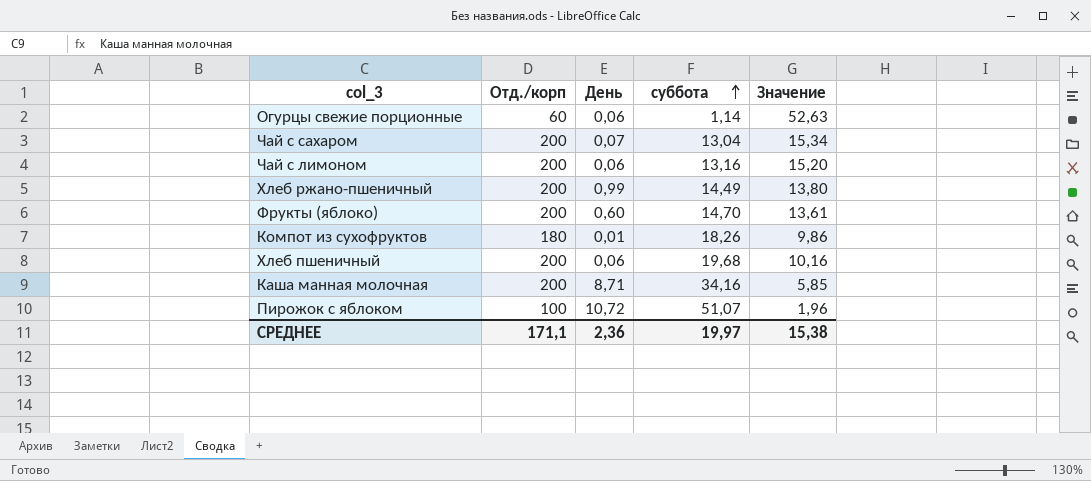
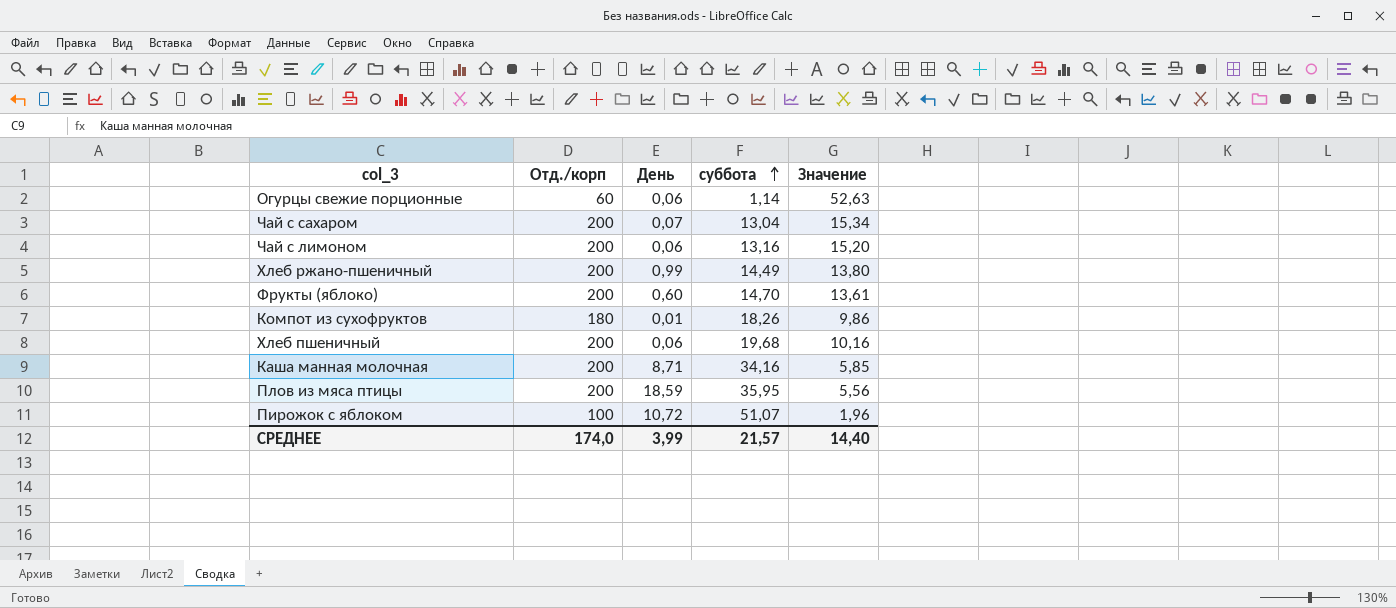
row Плов из мяса птицы: none -> 200 | 18,59 | 35,95 | 5,56
СРЕДНЕЕ | Отд./корп: 171,1 -> 174,0
СРЕДНЕЕ | День: 2,36 -> 3,99
СРЕДНЕЕ | суббота: 19,97 -> 21,57
СРЕДНЕЕ | Значение: 15,38 -> 14,40

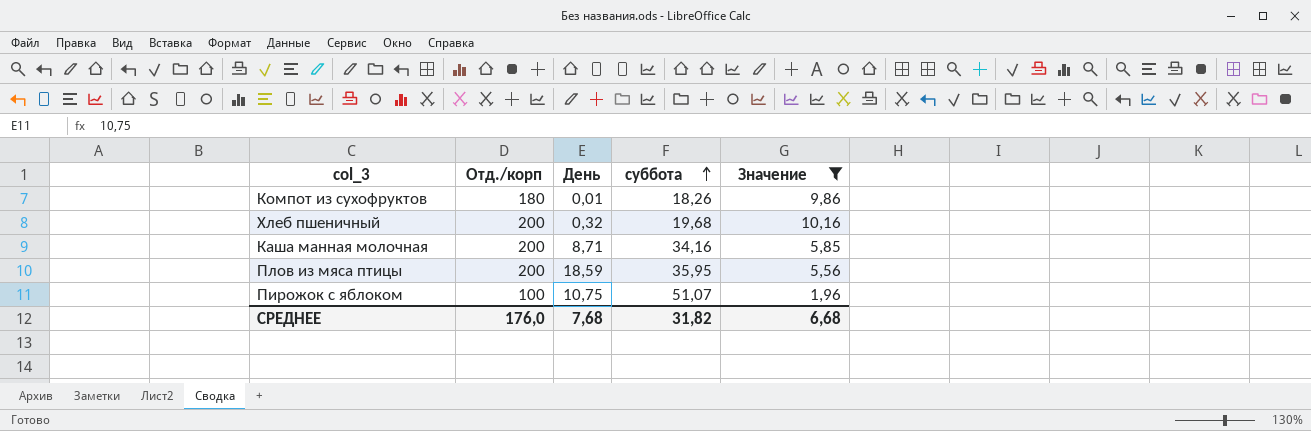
filter: none -> Значение <= 10,16
Хлеб пшеничный | День: 0,06 -> 0,32
Пирожок с яблоком | День: 10,72 -> 10,75
СРЕДНЕЕ | Отд./корп: 174,0 -> 176,0
СРЕДНЕЕ | День: 3,99 -> 7,68
СРЕДНЕЕ | суббота: 21,57 -> 31,82
СРЕДНЕЕ | Значение: 14,40 -> 6,68

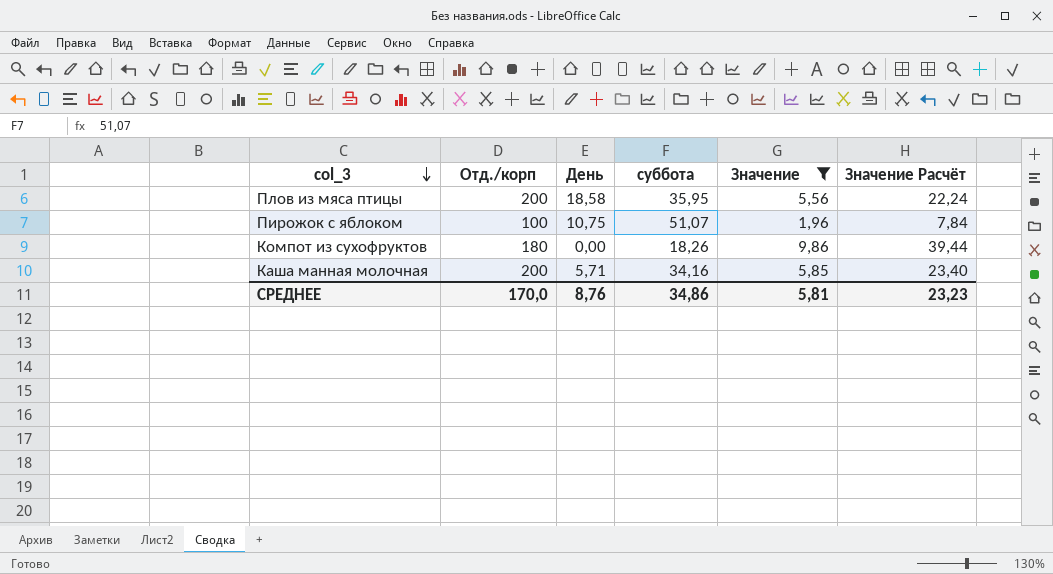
row order: суббота ascending -> col_3 descending
column Значение Расчёт | formula: none -> [Значение] * 4
row Хлеб пшеничный: 200 | 0,32 | 19,68 | 10,16 -> none
Плов из мяса птицы | День: 18,59 -> 18,58
Компот из сухофруктов | День: 0,01 -> 0,00
Каша манная молочная | День: 8,71 -> 5,71
СРЕДНЕЕ | Отд./корп: 176,0 -> 170,0
СРЕДНЕЕ | День: 7,68 -> 8,76
СРЕДНЕЕ | суббота: 31,82 -> 34,86
СРЕДНЕЕ | Значение: 6,68 -> 5,81

